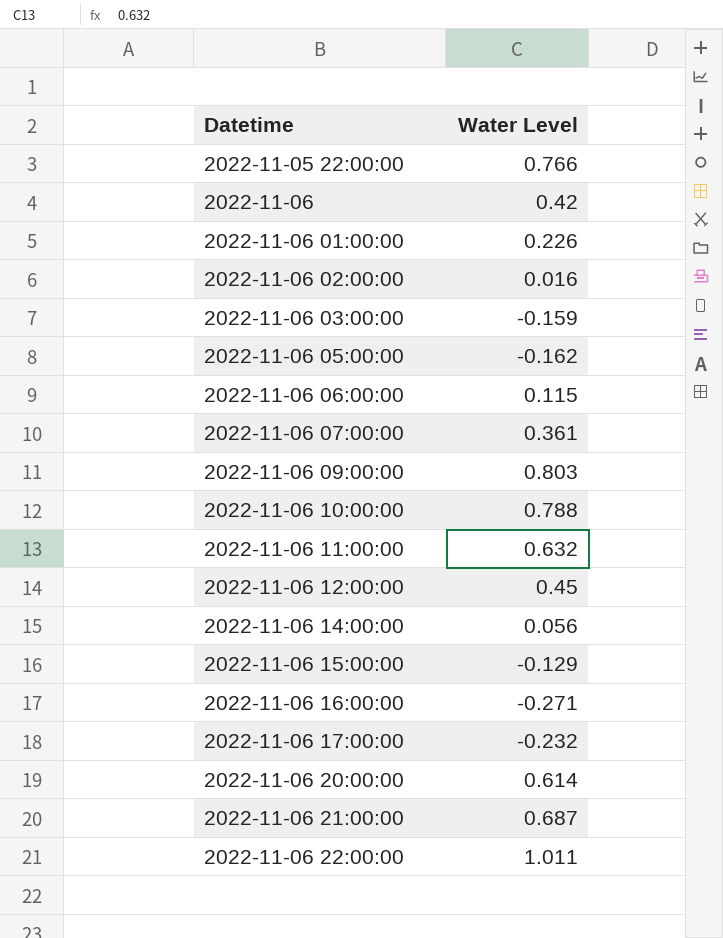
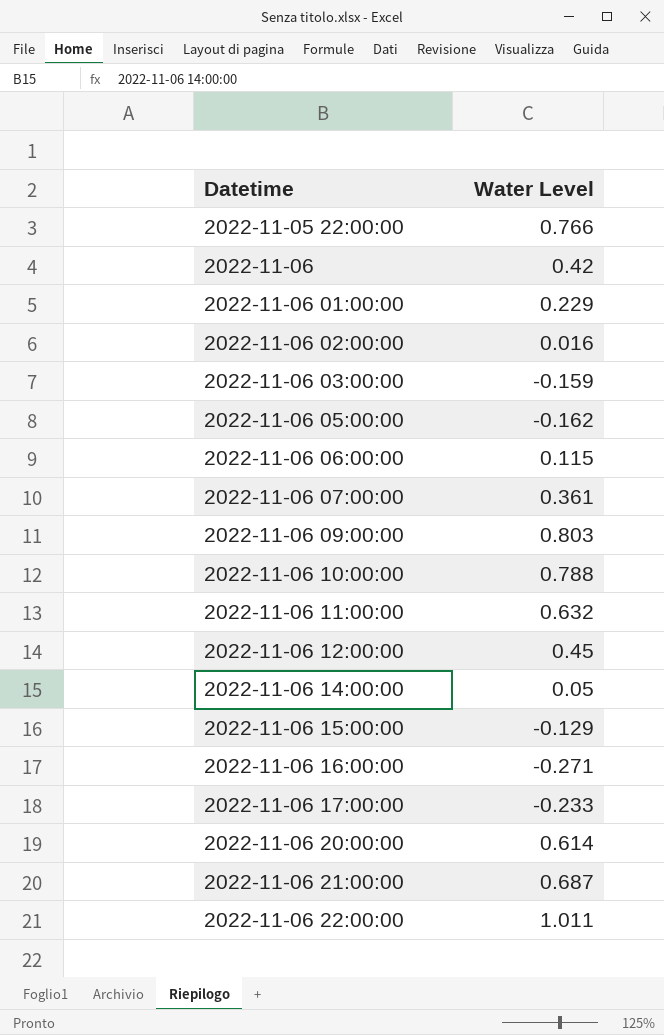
2022-11-06 01:00:00 | Water Level: 0.226 -> 0.229
2022-11-06 14:00:00 | Water Level: 0.056 -> 0.05
2022-11-06 17:00:00 | Water Level: -0.232 -> -0.233

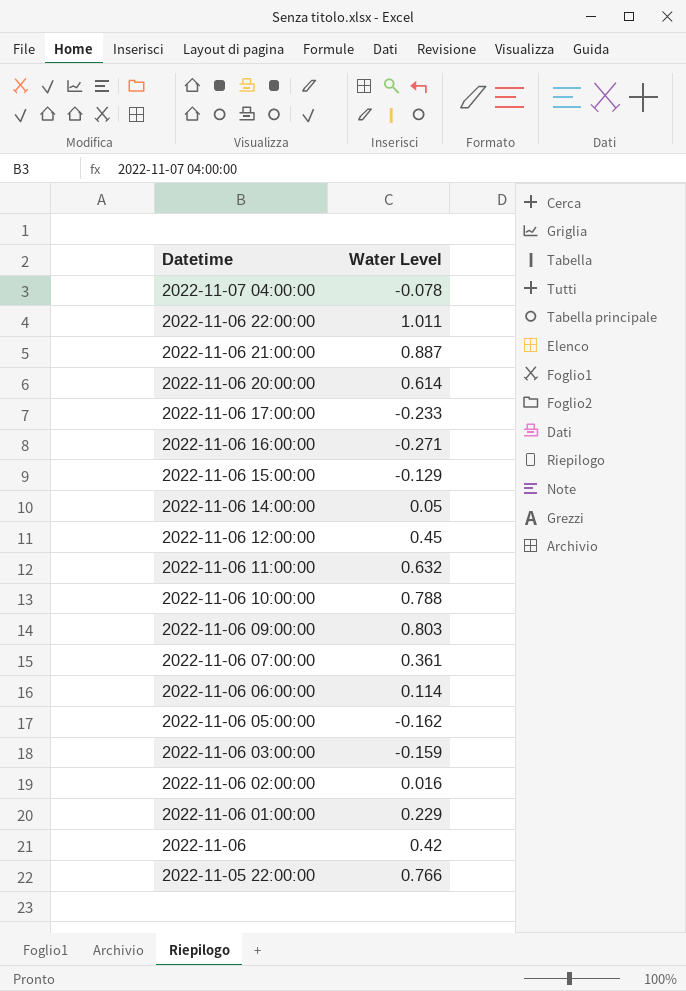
row order: Datetime ascending -> Datetime descending
row 2022-11-07 04:00:00: none -> -0.078
2022-11-06 21:00:00 | Water Level: 0.687 -> 0.887
2022-11-06 06:00:00 | Water Level: 0.115 -> 0.114

